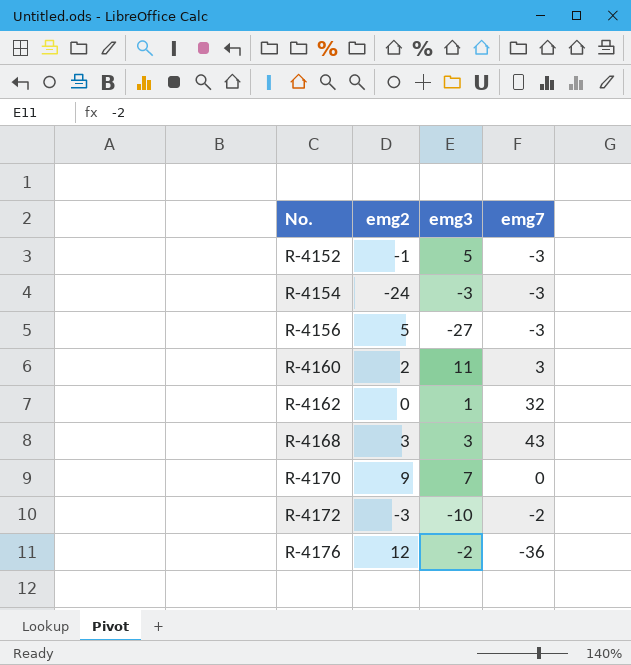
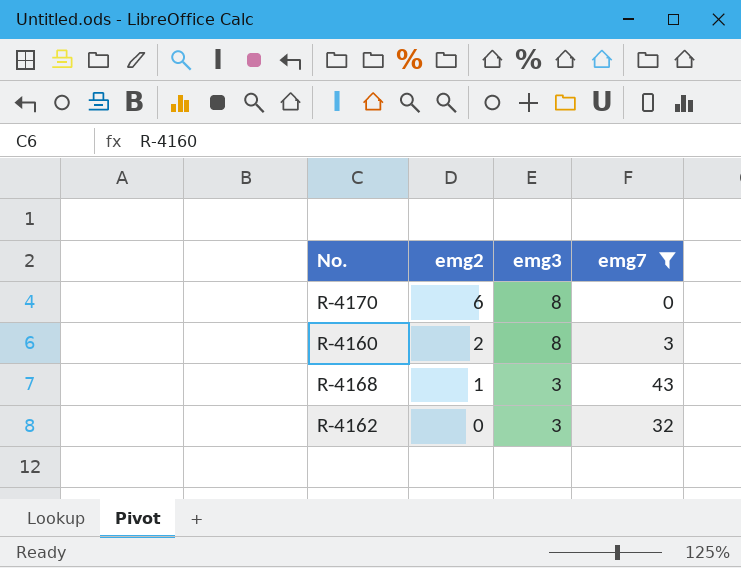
filter: none -> emg7 >= 0
row order: No. ascending -> emg2 descending
R-4170 | emg2: 9 -> 6
R-4170 | emg3: 7 -> 8
R-4160 | emg3: 11 -> 8
R-4168 | emg2: 3 -> 1
R-4162 | emg3: 1 -> 3

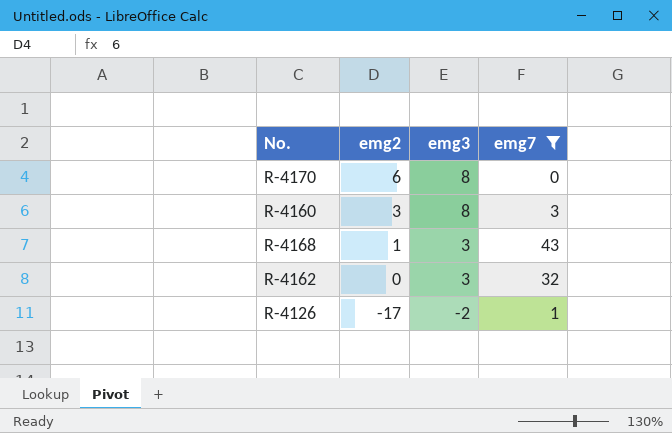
R-4160 | emg2: 2 -> 3
row R-4126: none -> -17 | -2 | 1

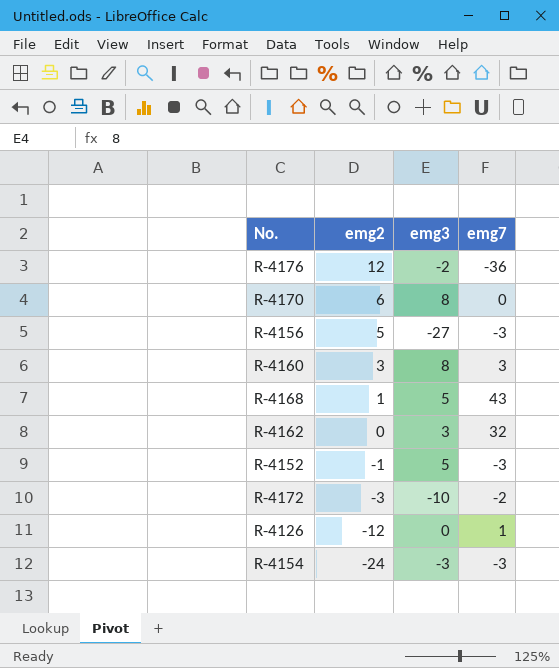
filter: emg7 >= 0 -> none
R-4168 | emg3: 3 -> 5
R-4126 | emg2: -17 -> -12
R-4126 | emg3: -2 -> 0

